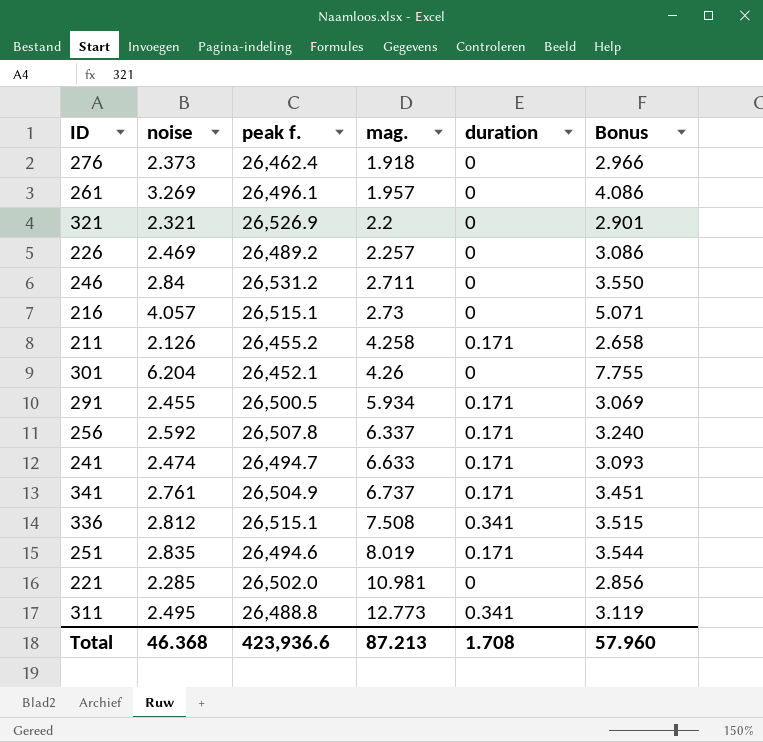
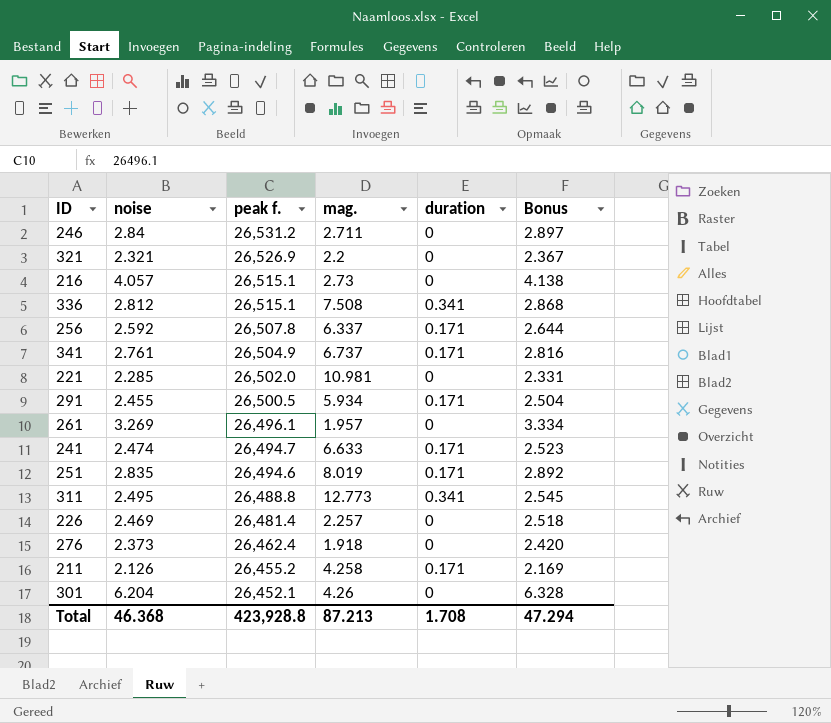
row order: mag. ascending -> peak f. descending
column Bonus | formula: [noise] * 1.25 -> [noise] * 1.02
226 | peak f.: 26,489.2 -> 26,481.4
Total | peak f.: 423,936.6 -> 423,928.8
Total | Bonus: 57.960 -> 47.294

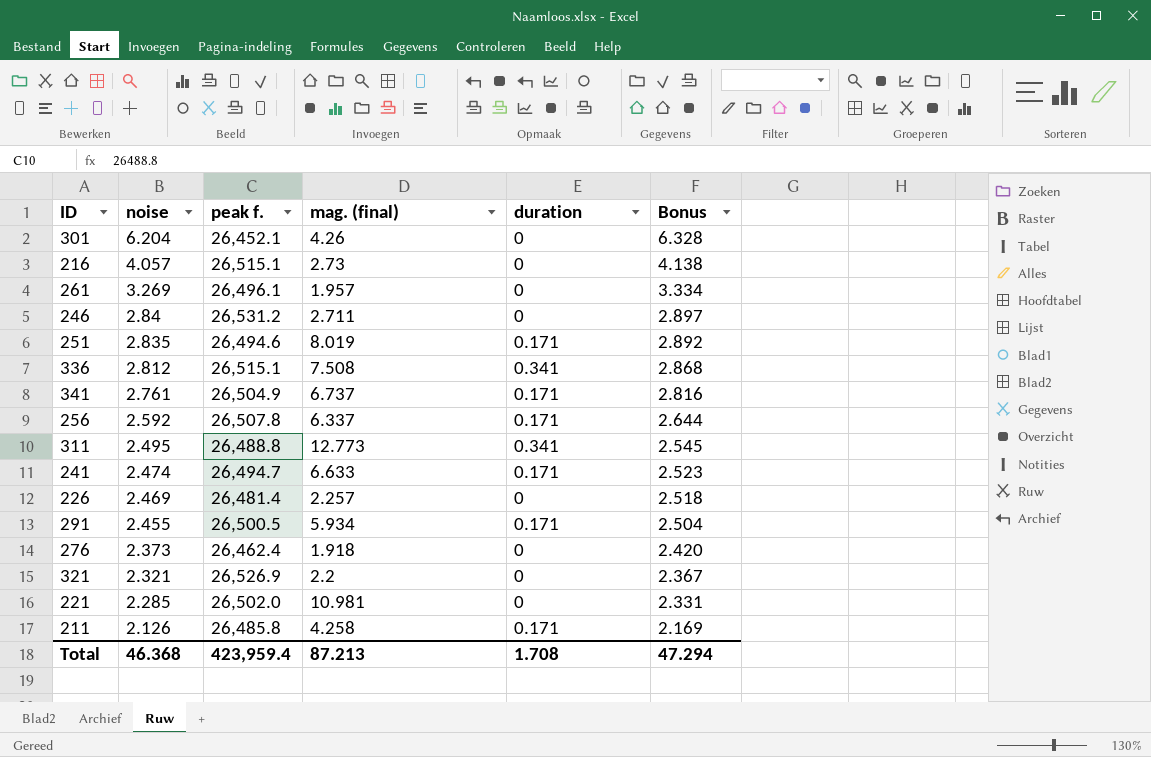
row order: peak f. descending -> noise descending
column name: mag. -> mag. (final)
211 | peak f.: 26,455.2 -> 26,485.8
Total | peak f.: 423,928.8 -> 423,959.4

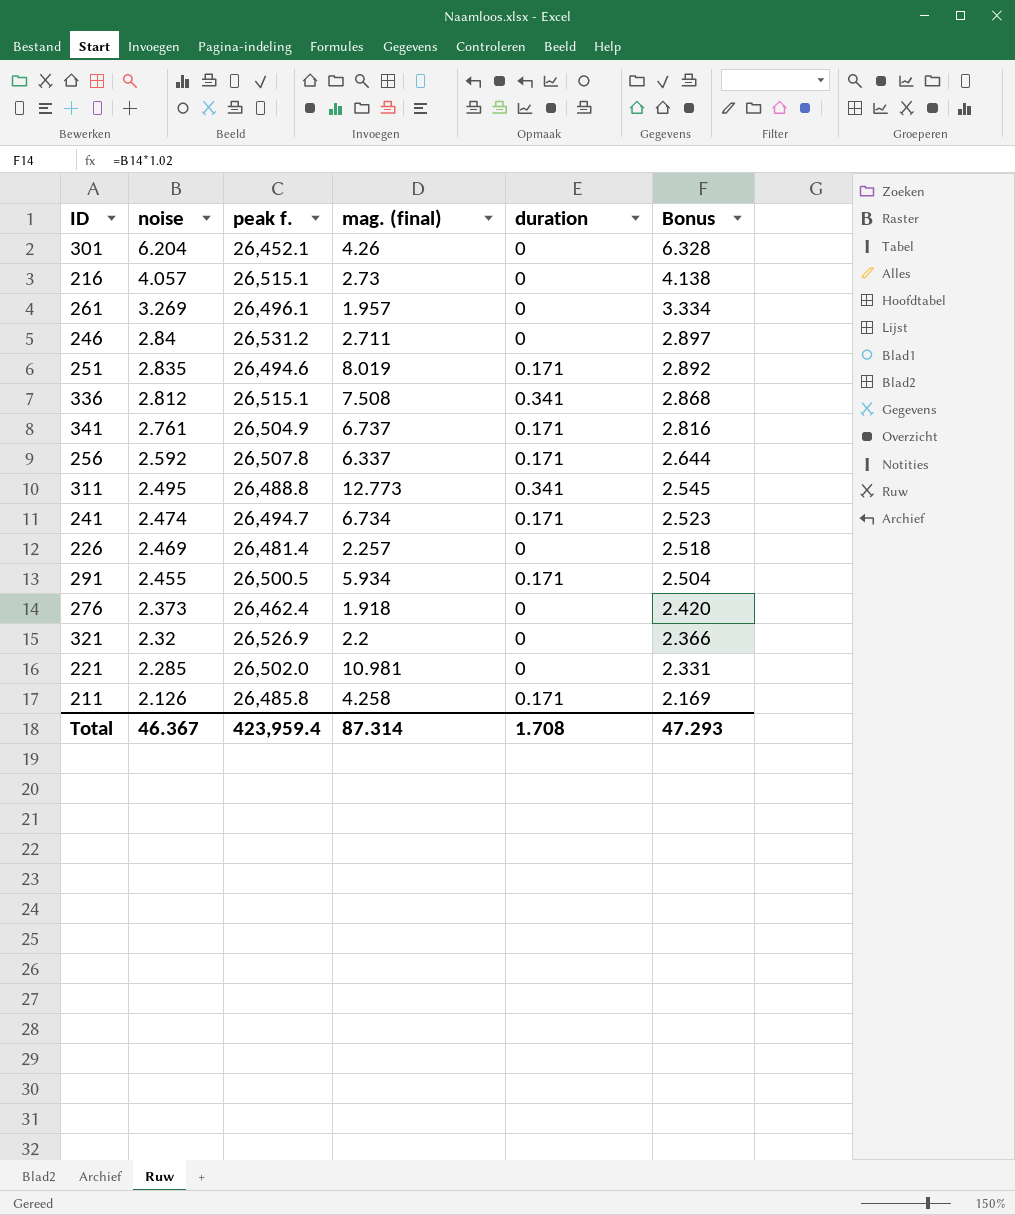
241 | mag. (final): 6.633 -> 6.734
321 | noise: 2.321 -> 2.32
321 | Bonus: 2.367 -> 2.366
Total | noise: 46.368 -> 46.367
Total | mag. (final): 87.213 -> 87.314
Total | Bonus: 47.294 -> 47.293

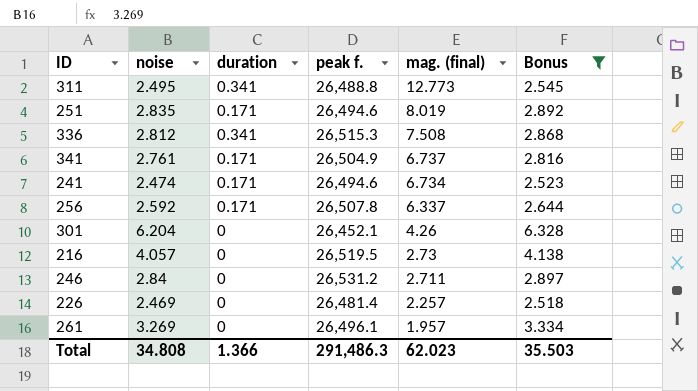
filter: none -> Bonus >= 2.518
row order: noise descending -> mag. (final) descending
column duration | position: 5 -> 3
336 | peak f.: 26,515.1 -> 26,515.3
241 | peak f.: 26,494.7 -> 26,494.6
216 | peak f.: 26,515.1 -> 26,519.5
Total | noise: 46.367 -> 34.808
Total | duration: 1.708 -> 1.366
Total | peak f.: 423,959.4 -> 291,486.3
Total | mag. (final): 87.314 -> 62.023
Total | Bonus: 47.293 -> 35.503

